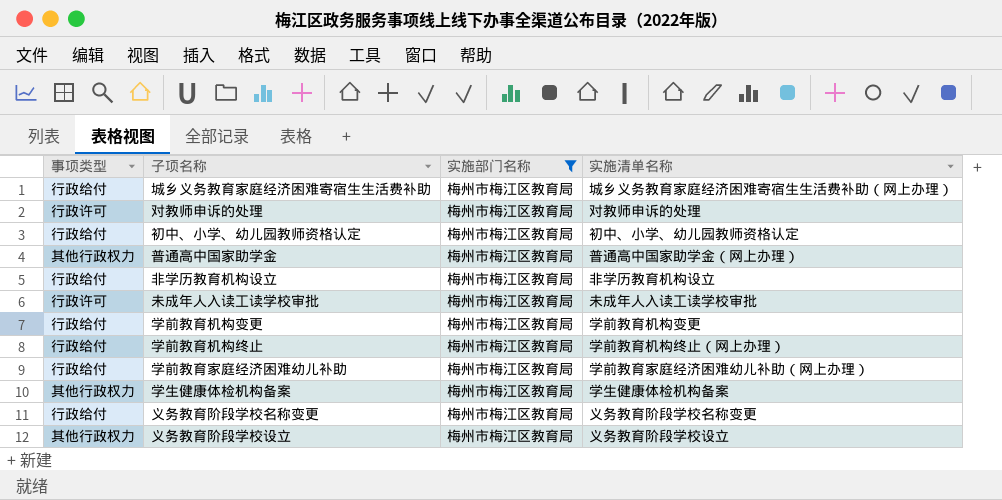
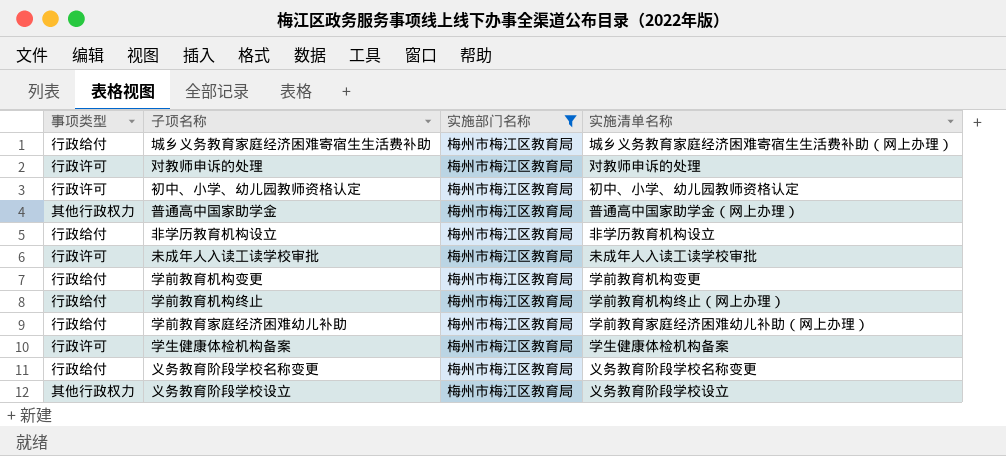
初中、小学、幼儿园教师资格认定 | 事项类型: 行政给付 -> 行政许可
学生健康体检机构备案 | 事项类型: 其他行政权力 -> 行政许可

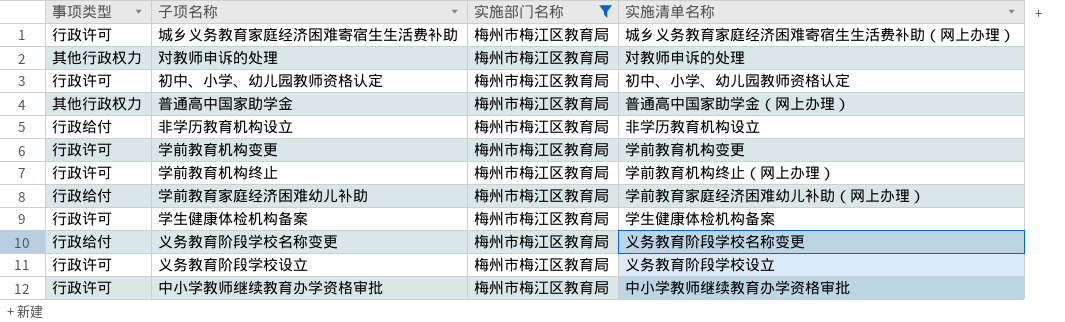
row 未成年人入读工读学校审批: 行政许可 | 梅州市梅江区教育局 | 未成年人入读工读学校审批 -> none
城乡义务教育家庭经济困难寄宿生生活费补助 | 事项类型: 行政给付 -> 行政许可
对教师申诉的处理 | 事项类型: 行政许可 -> 其他行政权力
学前教育机构变更 | 事项类型: 行政给付 -> 行政许可
学前教育机构终止 | 事项类型: 行政给付 -> 行政许可
义务教育阶段学校设立 | 事项类型: 其他行政权力 -> 行政许可
row 中小学教师继续教育办学资格审批: none -> 行政许可 | 梅州市梅江区教育局 | 中小学教师继续教育办学资格审批

